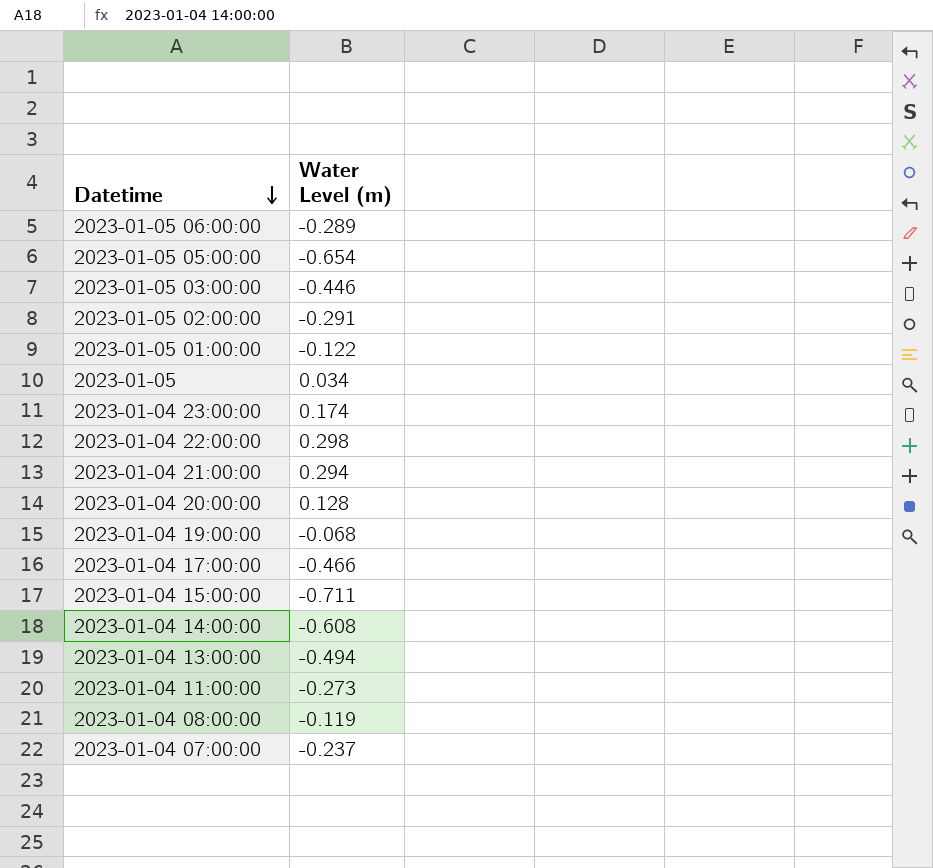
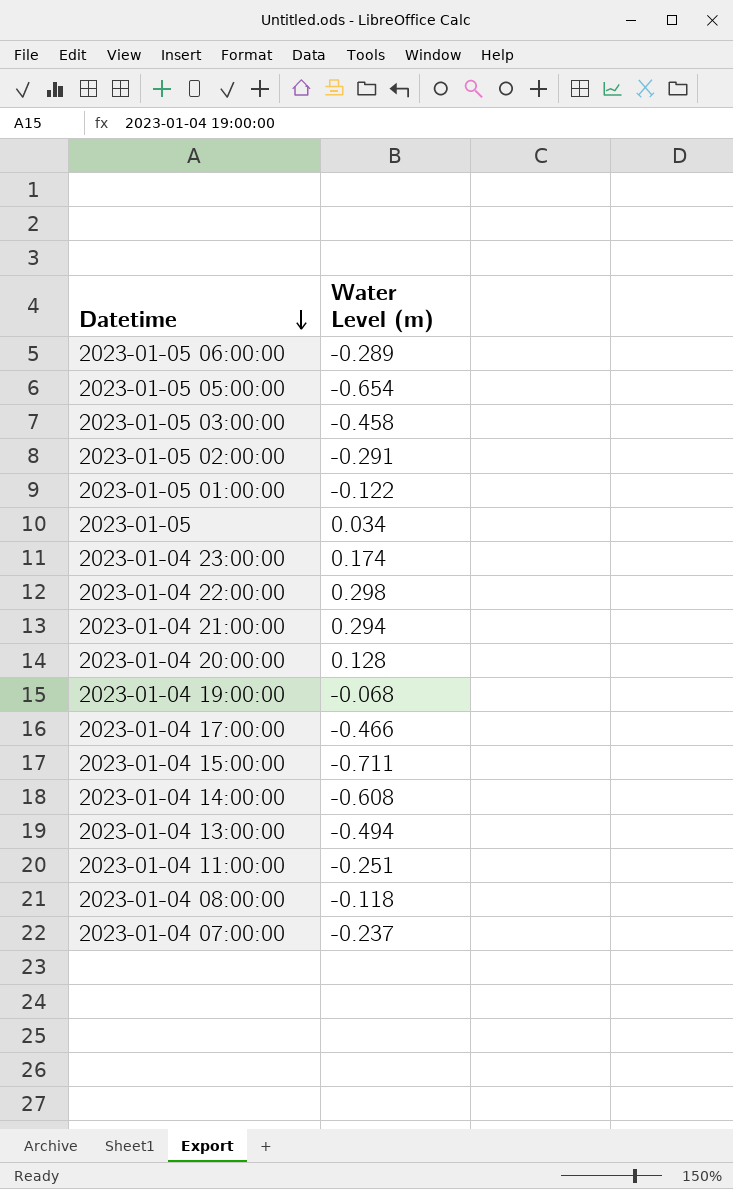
2023-01-05 03:00:00 | Water Level (m): -0.446 -> -0.458
2023-01-04 11:00:00 | Water Level (m): -0.273 -> -0.251
2023-01-04 08:00:00 | Water Level (m): -0.119 -> -0.118

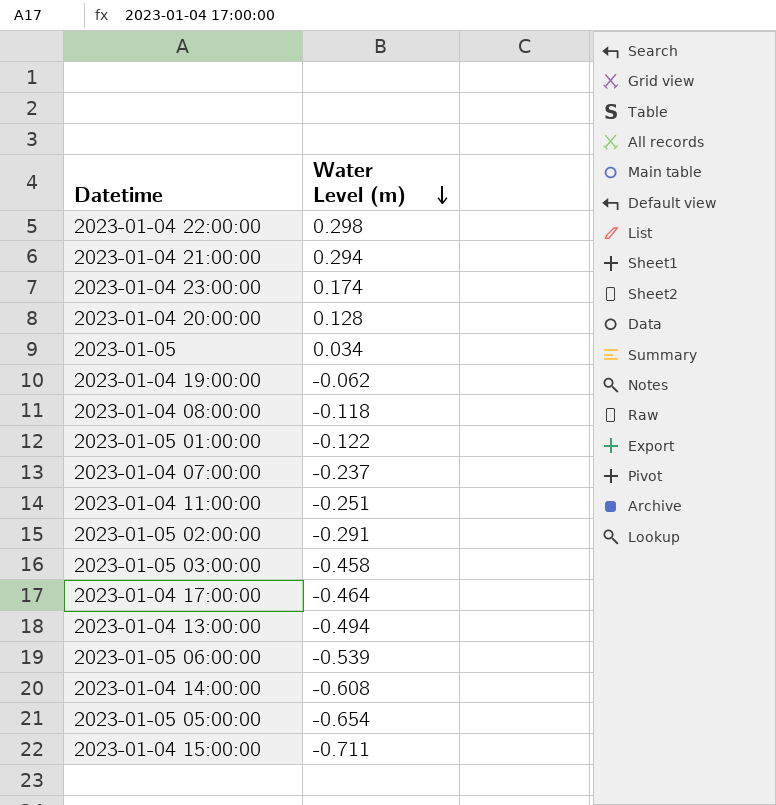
row order: Datetime descending -> Water Level (m) descending
2023-01-04 19:00:00 | Water Level (m): -0.068 -> -0.062
2023-01-04 17:00:00 | Water Level (m): -0.466 -> -0.464
2023-01-05 06:00:00 | Water Level (m): -0.289 -> -0.539

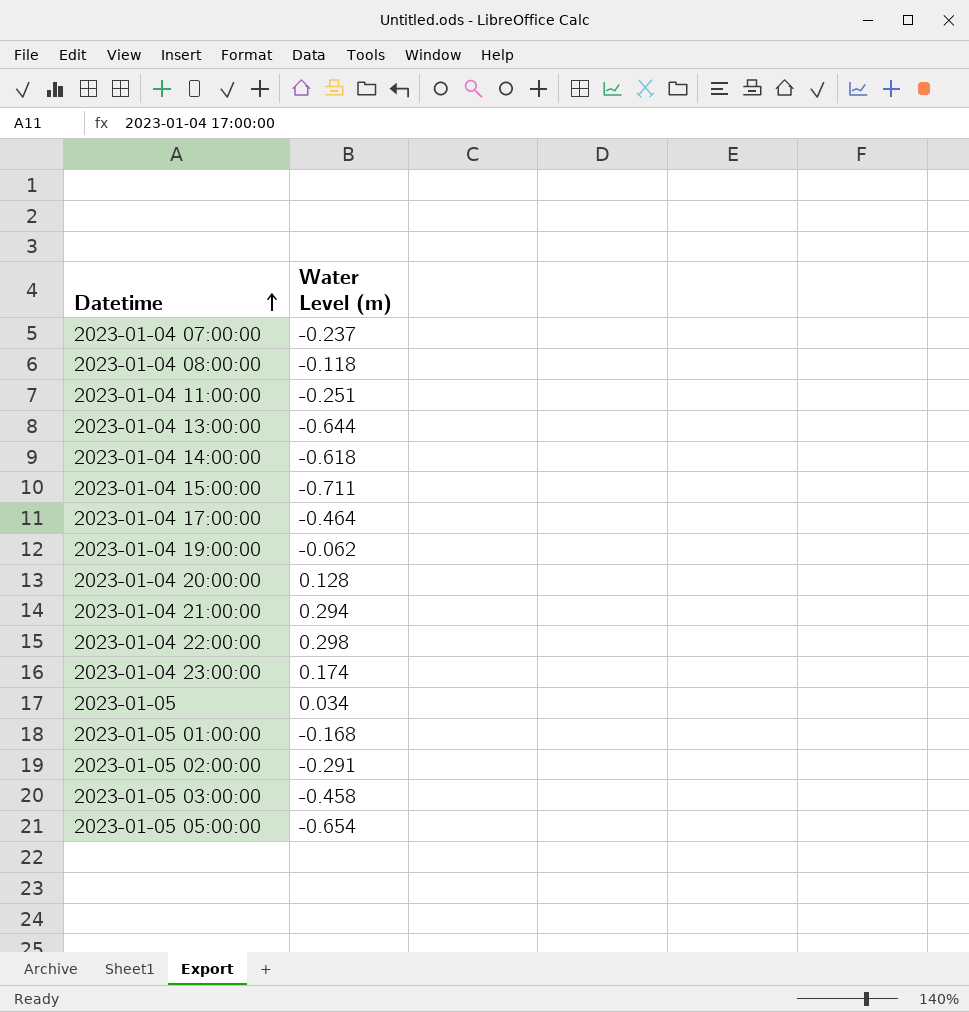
row order: Water Level (m) descending -> Datetime ascending
row 2023-01-05 06:00:00: -0.539 -> none
2023-01-04 13:00:00 | Water Level (m): -0.494 -> -0.644
2023-01-04 14:00:00 | Water Level (m): -0.608 -> -0.618
2023-01-05 01:00:00 | Water Level (m): -0.122 -> -0.168

